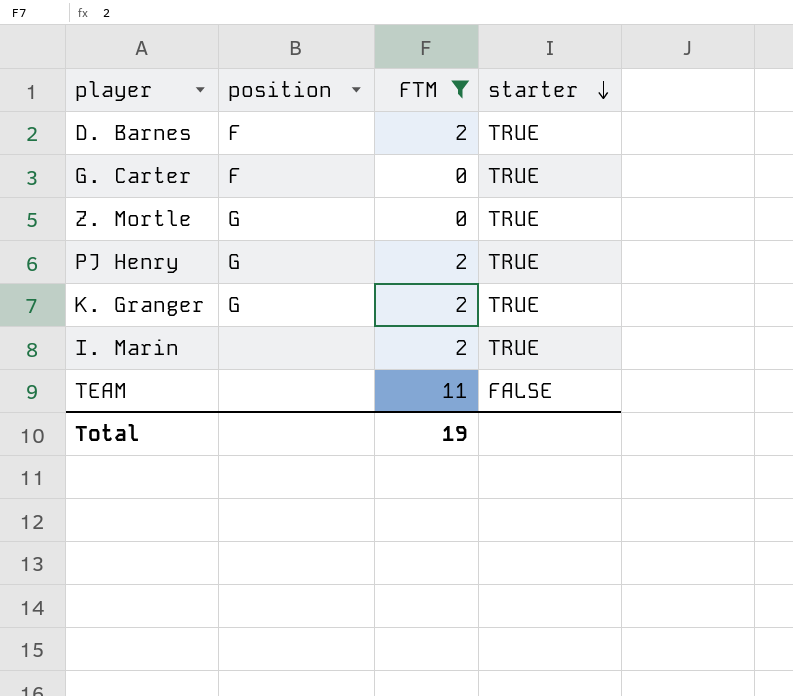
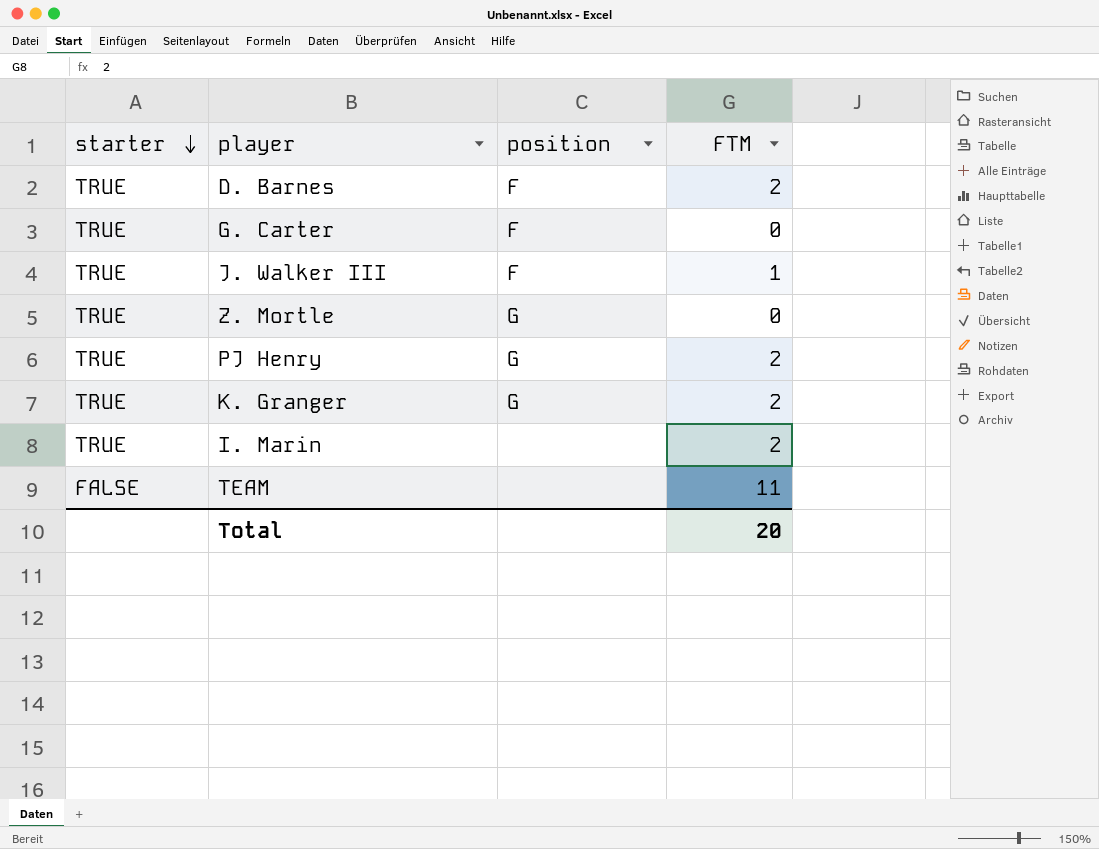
filter: FTM != 1 -> none
column starter | position: 4 -> 1
Total | FTM: 19 -> 20

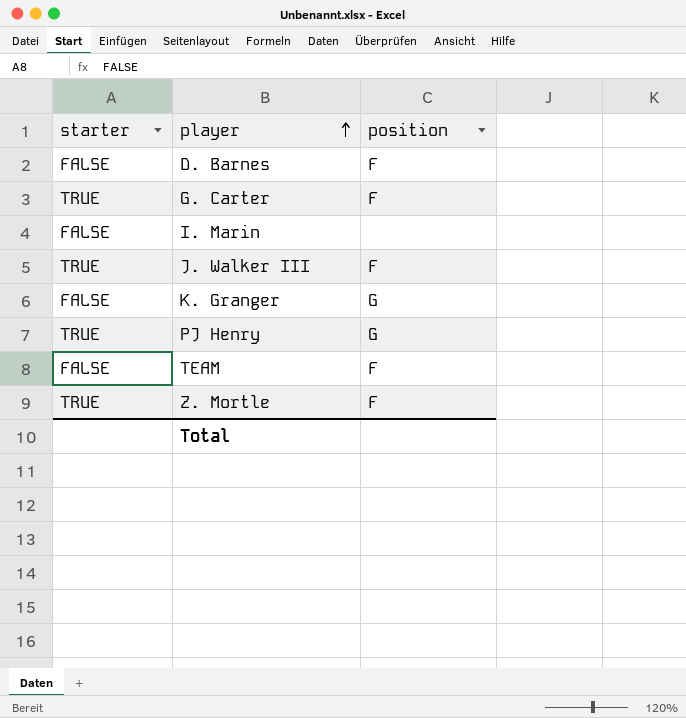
row order: starter descending -> player ascending
column FTM | position: 4 -> none
D. Barnes | starter: TRUE -> FALSE
I. Marin | starter: TRUE -> FALSE
K. Granger | starter: TRUE -> FALSE
TEAM | position: none -> F
Z. Mortle | position: G -> F

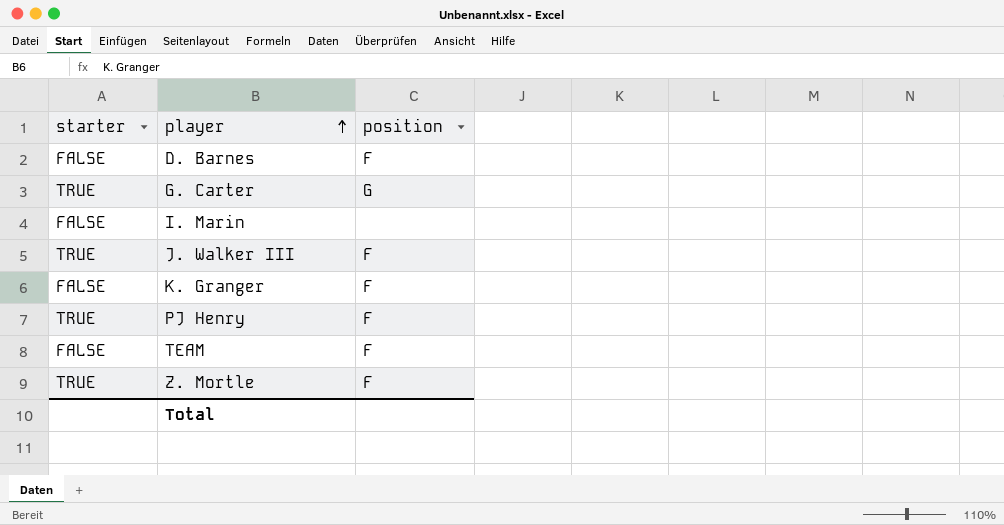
G. Carter | position: F -> G
K. Granger | position: G -> F
PJ Henry | position: G -> F

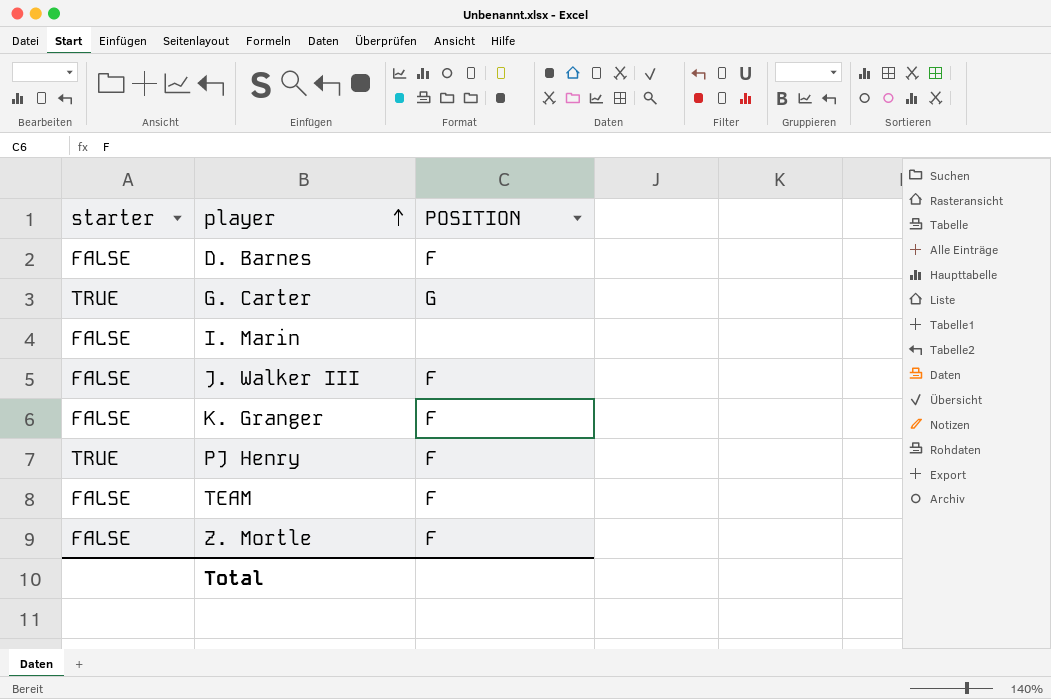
column name: position -> POSITION
J. Walker III | starter: TRUE -> FALSE
Z. Mortle | starter: TRUE -> FALSE

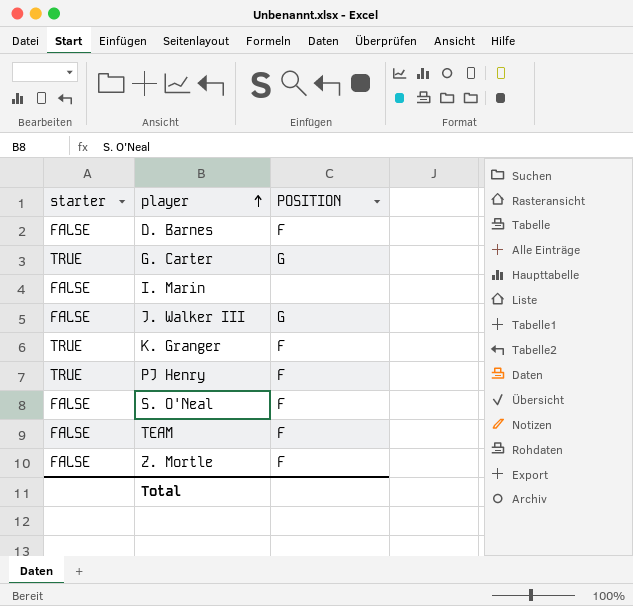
J. Walker III | POSITION: F -> G
K. Granger | starter: FALSE -> TRUE
row S. O'Neal: none -> FALSE | F

